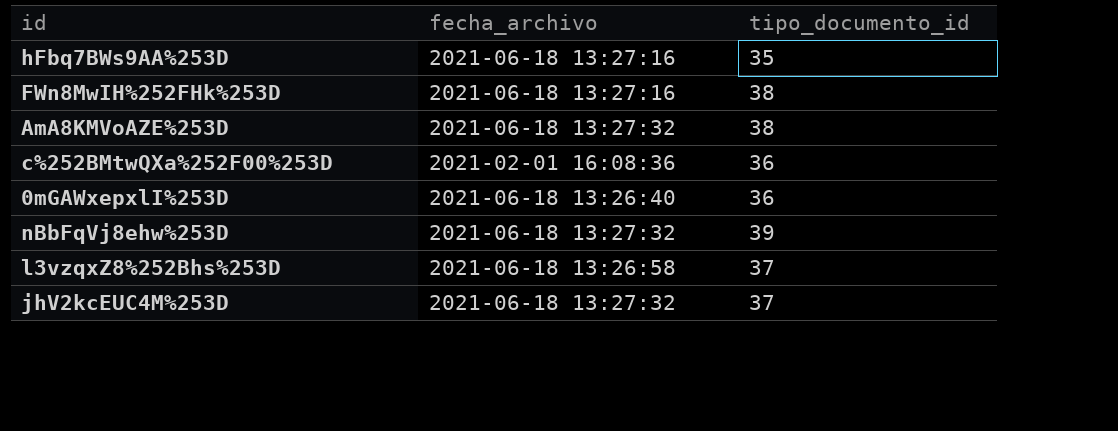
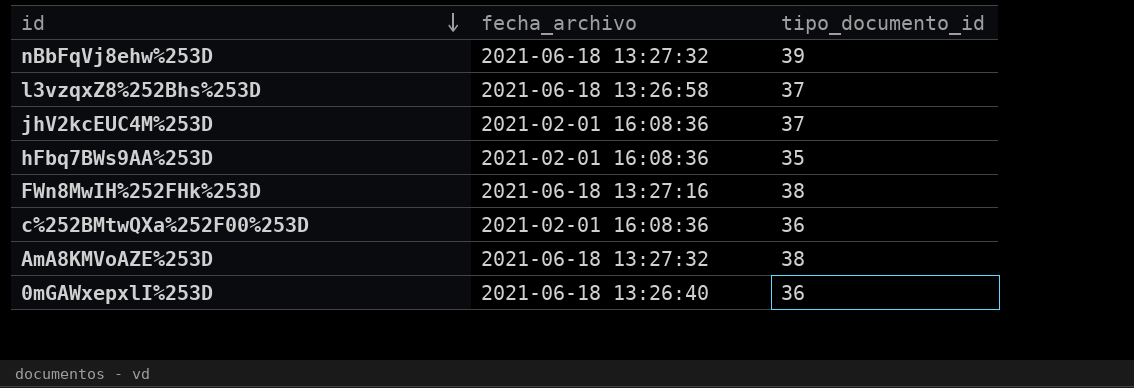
row order: none -> id descending
jhV2kcEUC4M%253D | fecha_archivo: 2021-06-18 13:27:32 -> 2021-02-01 16:08:36
hFbq7BWs9AA%253D | fecha_archivo: 2021-06-18 13:27:16 -> 2021-02-01 16:08:36

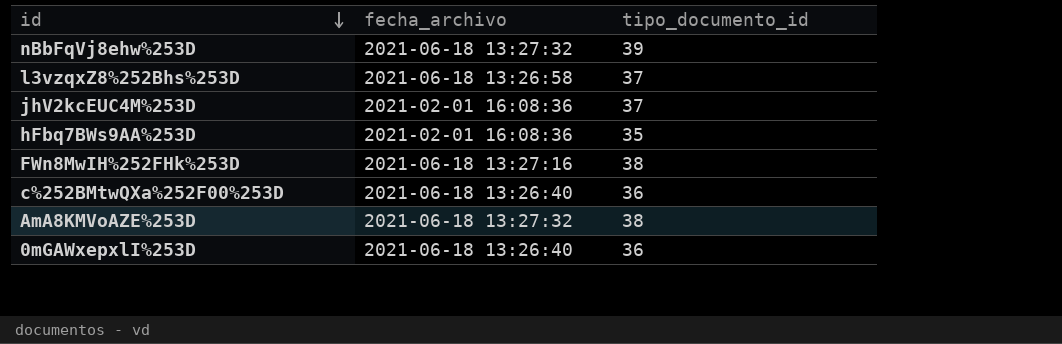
c%252BMtwQXa%252F00%253D | fecha_archivo: 2021-02-01 16:08:36 -> 2021-06-18 13:26:40

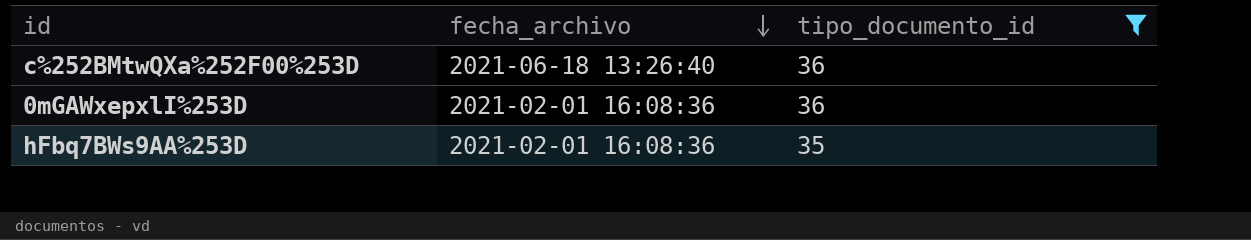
filter: none -> tipo_documento_id <= 36
row order: id descending -> fecha_archivo descending
0mGAWxepxlI%253D | fecha_archivo: 2021-06-18 13:26:40 -> 2021-02-01 16:08:36

